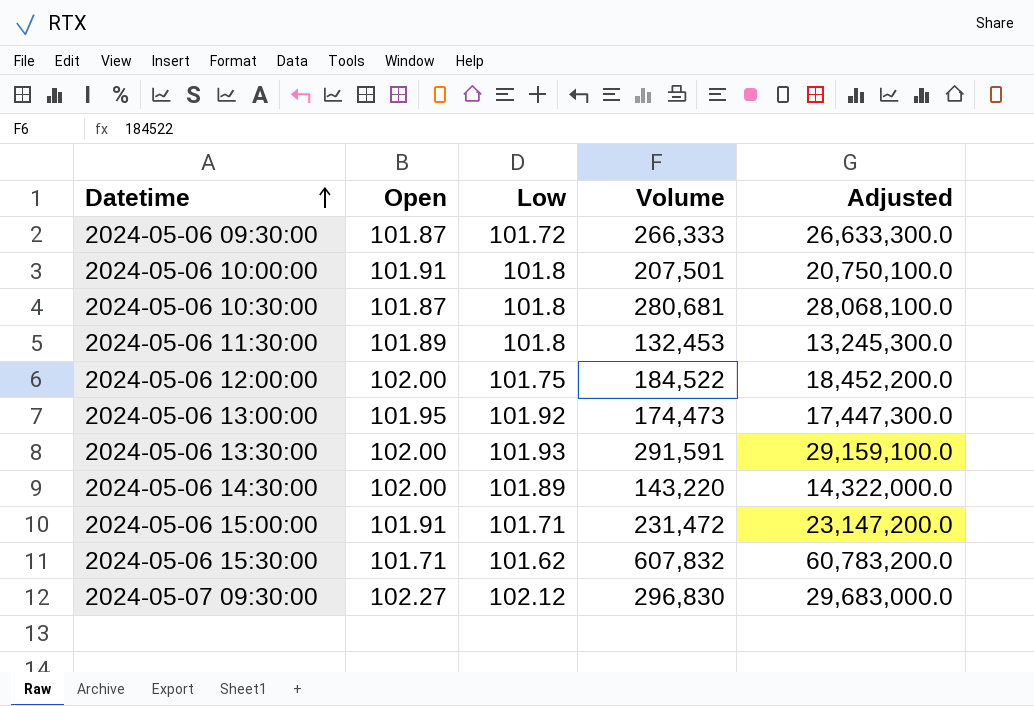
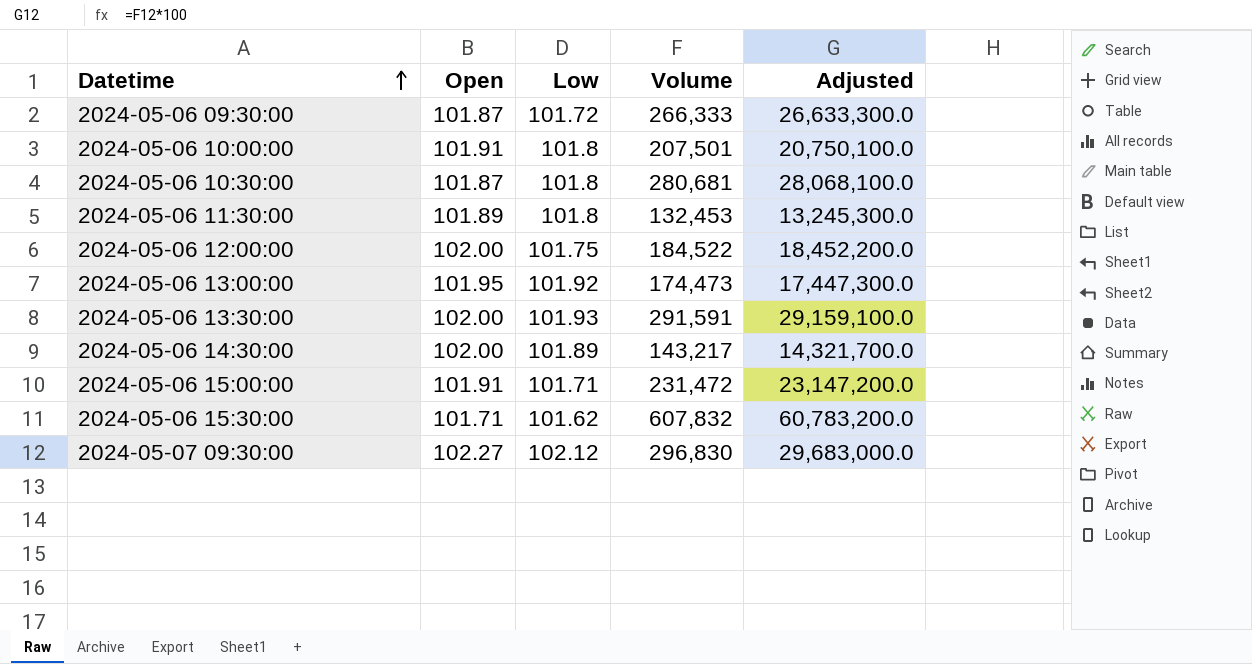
2024-05-06 14:30:00 | Volume: 143,220 -> 143,217
2024-05-06 14:30:00 | Adjusted: 14,322,000.0 -> 14,321,700.0

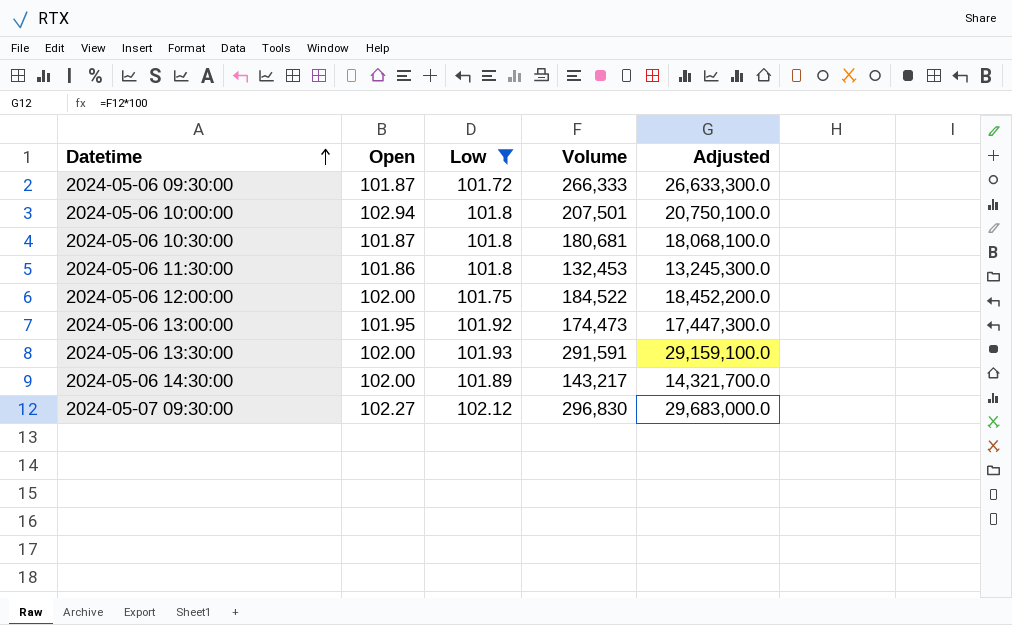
filter: none -> Low >= 101.72
2024-05-06 10:00:00 | Open: 101.91 -> 102.94
2024-05-06 10:30:00 | Volume: 280,681 -> 180,681
2024-05-06 10:30:00 | Adjusted: 28,068,100.0 -> 18,068,100.0
2024-05-06 11:30:00 | Open: 101.89 -> 101.86

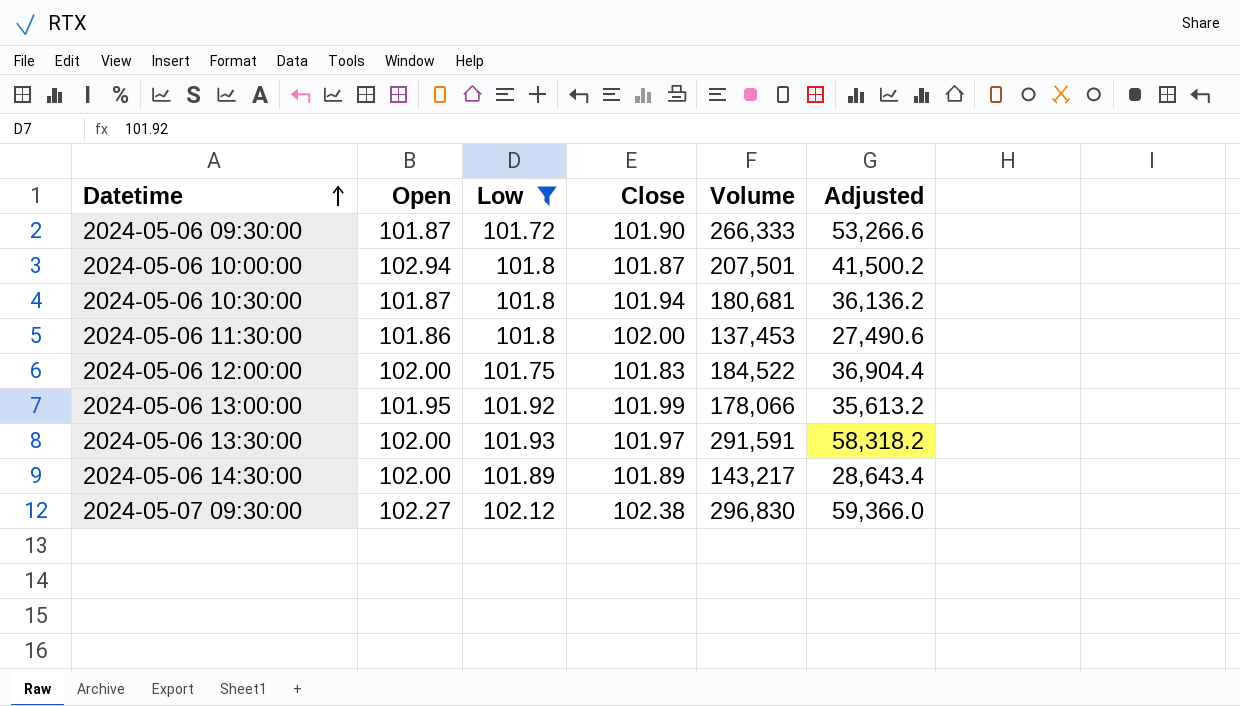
column Close | position: none -> 4
column Adjusted | formula: [Volume] * 100 -> [Volume] * 0.2
2024-05-06 11:30:00 | Volume: 132,453 -> 137,453
2024-05-06 13:00:00 | Volume: 174,473 -> 178,066

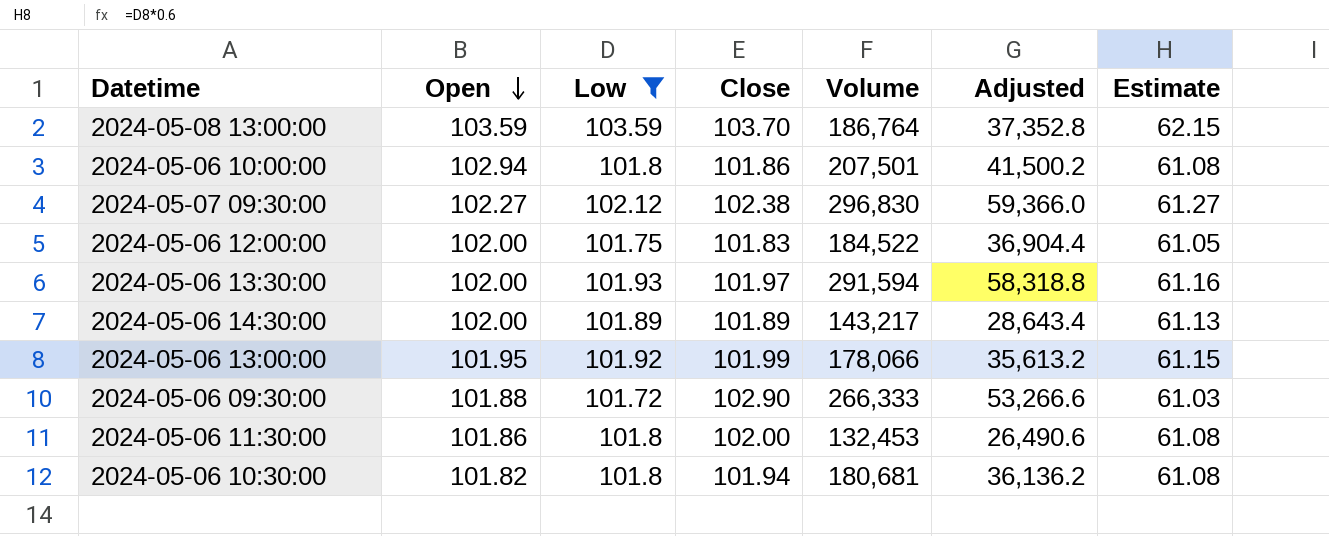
row order: Datetime ascending -> Open descending
column Estimate | formula: none -> [Low] * 0.6
row 2024-05-08 13:00:00: none -> 103.59 | 103.59 | 103.70 | 186,764 | 37,352.8 | 62.15
2024-05-06 10:00:00 | Close: 101.87 -> 101.86
2024-05-06 13:30:00 | Volume: 291,591 -> 291,594
2024-05-06 13:30:00 | Adjusted: 58,318.2 -> 58,318.8
2024-05-06 09:30:00 | Open: 101.87 -> 101.88
2024-05-06 09:30:00 | Close: 101.90 -> 102.90
2024-05-06 11:30:00 | Volume: 137,453 -> 132,453
2024-05-06 11:30:00 | Adjusted: 27,490.6 -> 26,490.6
2024-05-06 10:30:00 | Open: 101.87 -> 101.82

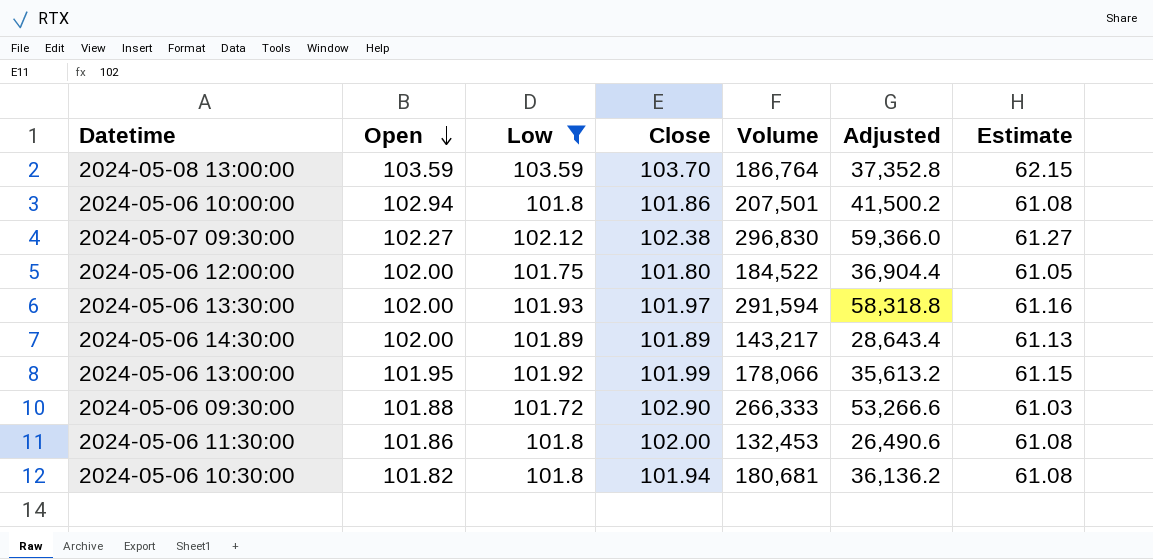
2024-05-06 12:00:00 | Close: 101.83 -> 101.80

